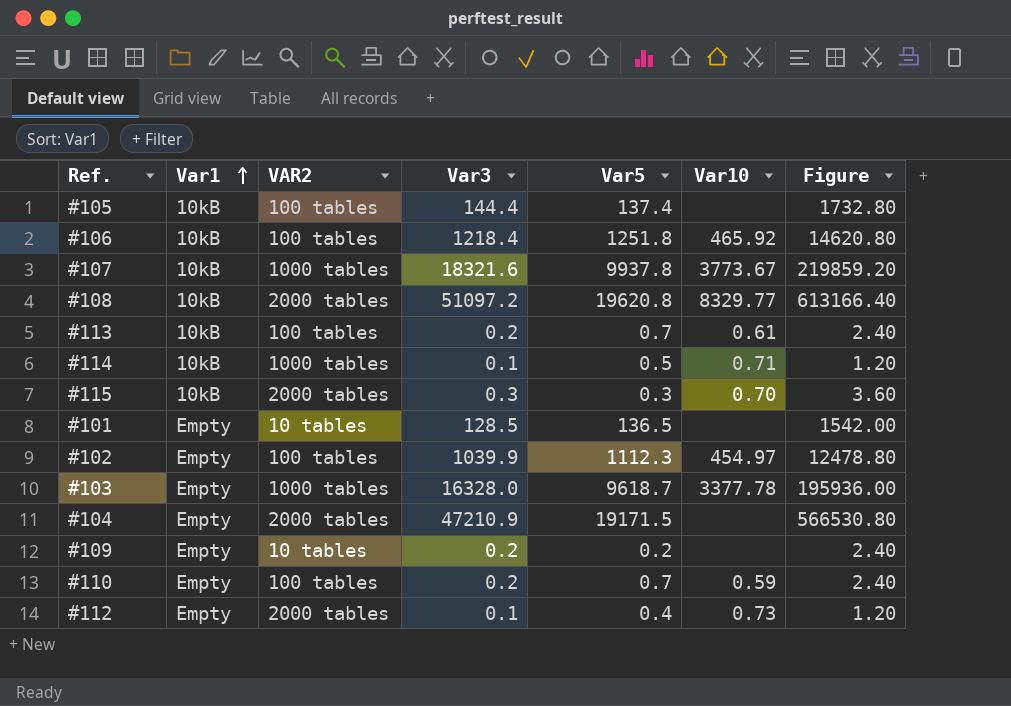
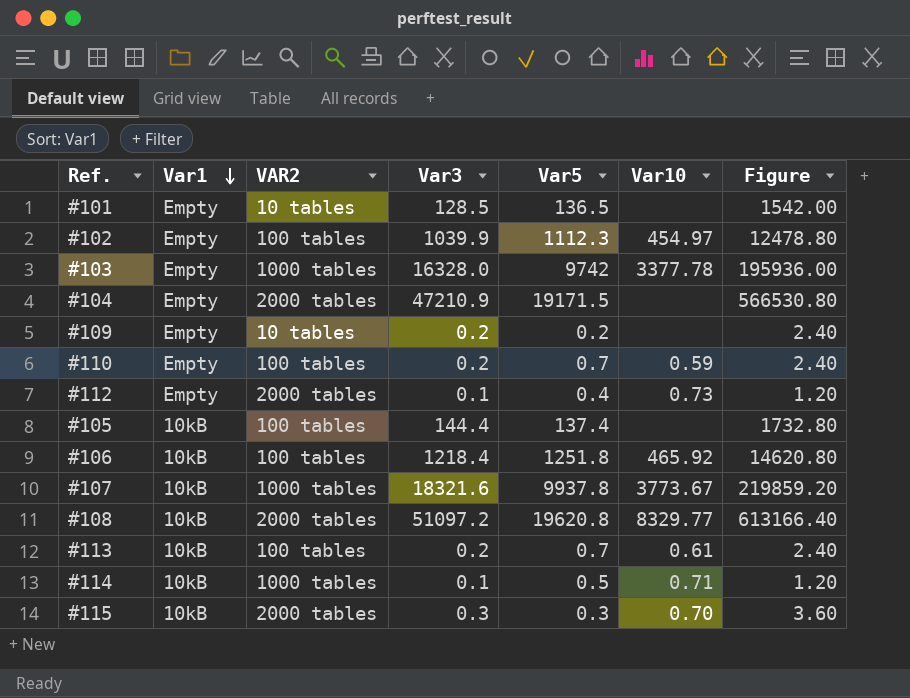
row order: Var1 ascending -> Var1 descending
#103 | Var5: 9618.7 -> 9742

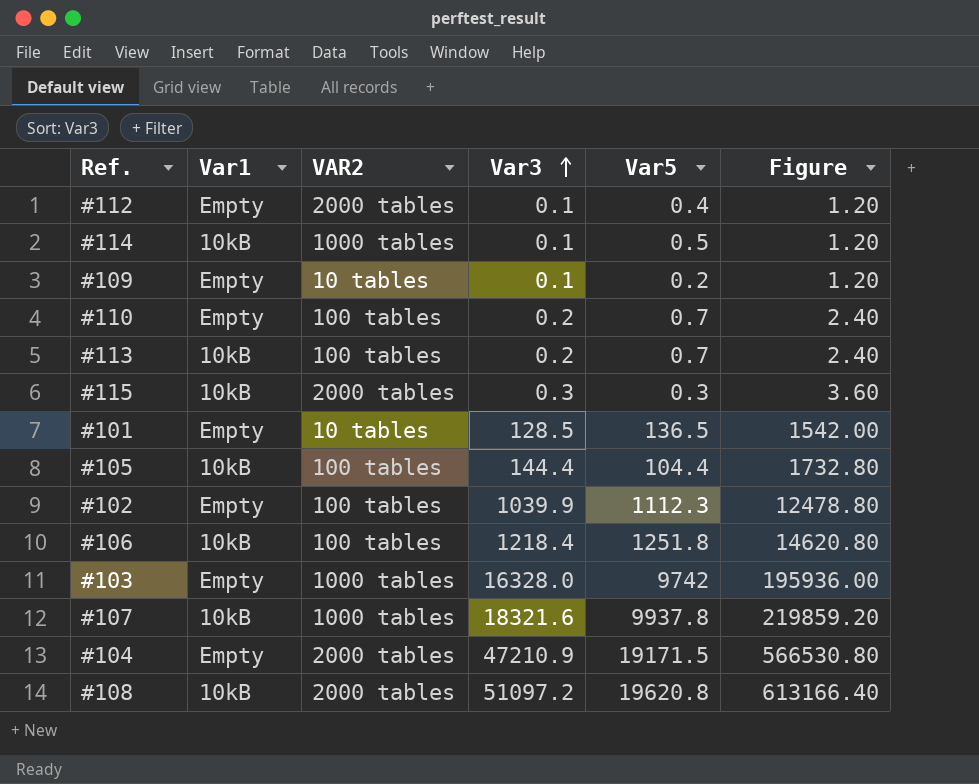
row order: Var1 descending -> Var3 ascending
column Var10 | position: 6 -> none
#109 | Var3: 0.2 -> 0.1
#109 | Figure: 2.40 -> 1.20
#105 | Var5: 137.4 -> 104.4

